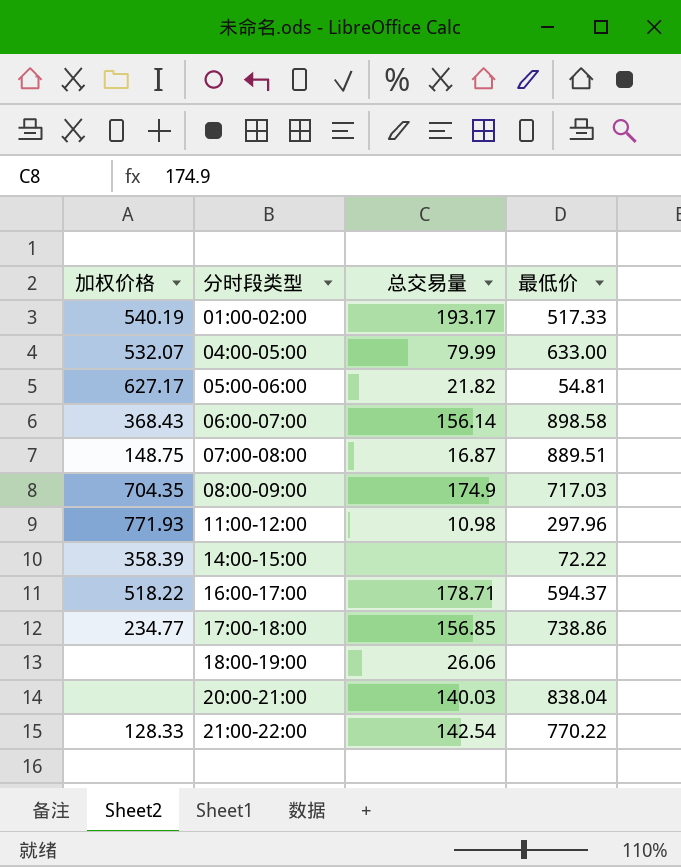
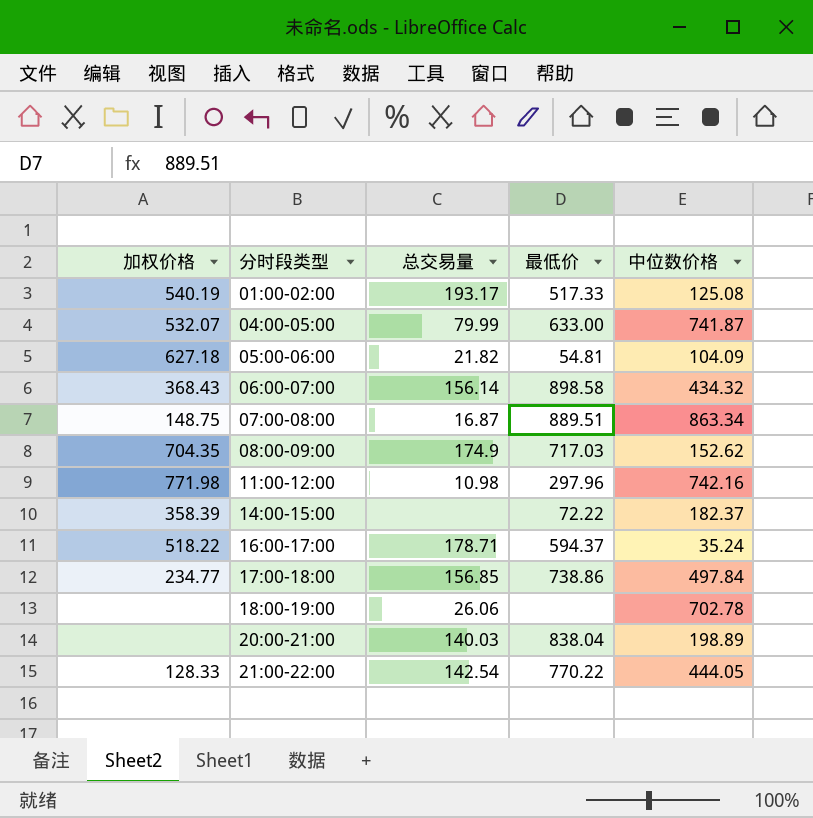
column 中位数价格 | position: none -> 5
05:00-06:00 | 加权价格: 627.17 -> 627.18
11:00-12:00 | 加权价格: 771.93 -> 771.98

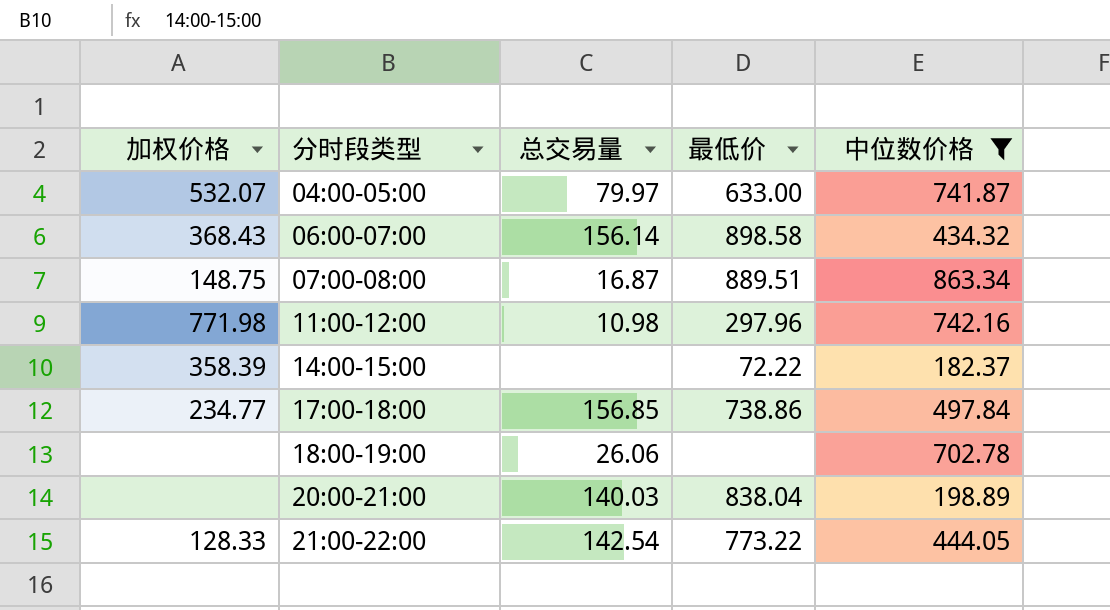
filter: none -> 中位数价格 >= 182.37
04:00-05:00 | 总交易量: 79.99 -> 79.97
21:00-22:00 | 最低价: 770.22 -> 773.22

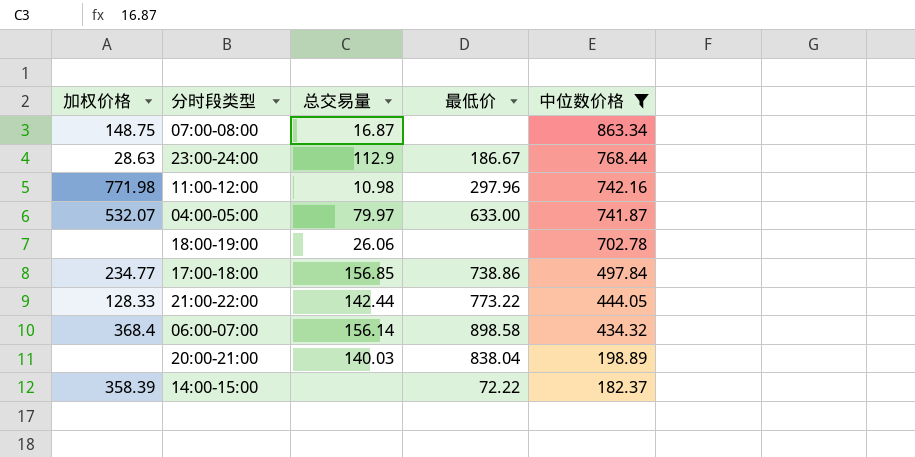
row order: 分时段类型 ascending -> 中位数价格 descending
07:00-08:00 | 最低价: 889.51 -> none
row 23:00-24:00: none -> 28.63 | 112.9 | 186.67 | 768.44
21:00-22:00 | 总交易量: 142.54 -> 142.44
06:00-07:00 | 加权价格: 368.43 -> 368.4

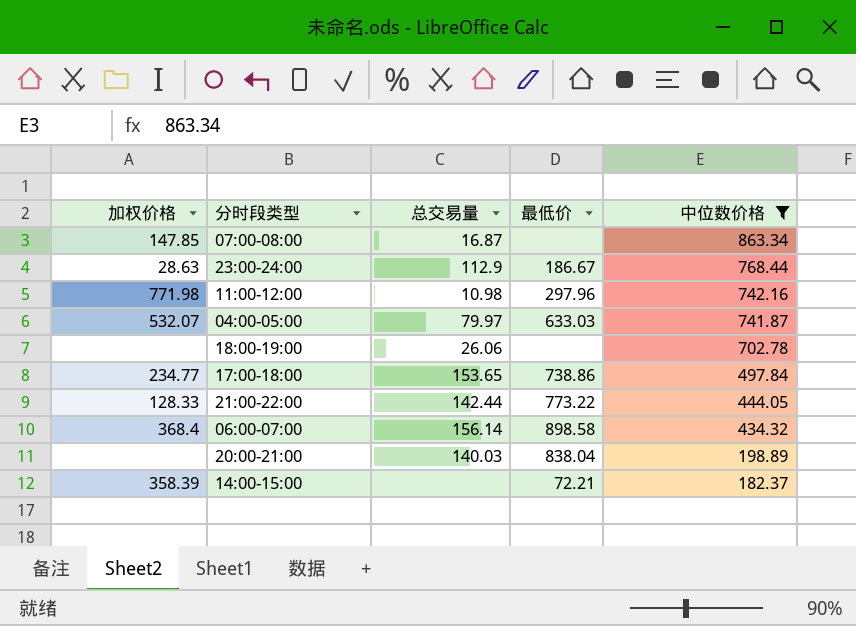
07:00-08:00 | 加权价格: 148.75 -> 147.85
04:00-05:00 | 最低价: 633.00 -> 633.03
17:00-18:00 | 总交易量: 156.85 -> 153.65
14:00-15:00 | 最低价: 72.22 -> 72.21

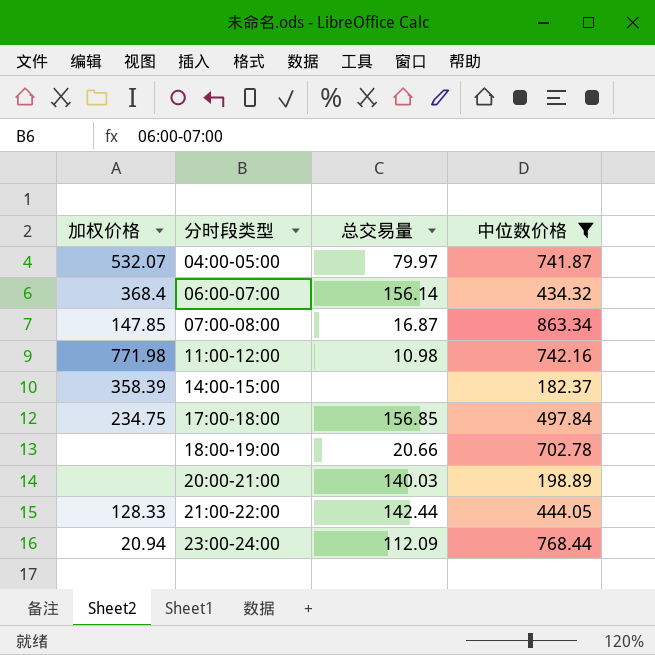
row order: 中位数价格 descending -> 分时段类型 ascending
column 最低价 | position: 4 -> none
17:00-18:00 | 加权价格: 234.77 -> 234.75
17:00-18:00 | 总交易量: 153.65 -> 156.85
18:00-19:00 | 总交易量: 26.06 -> 20.66
23:00-24:00 | 加权价格: 28.63 -> 20.94
23:00-24:00 | 总交易量: 112.9 -> 112.09

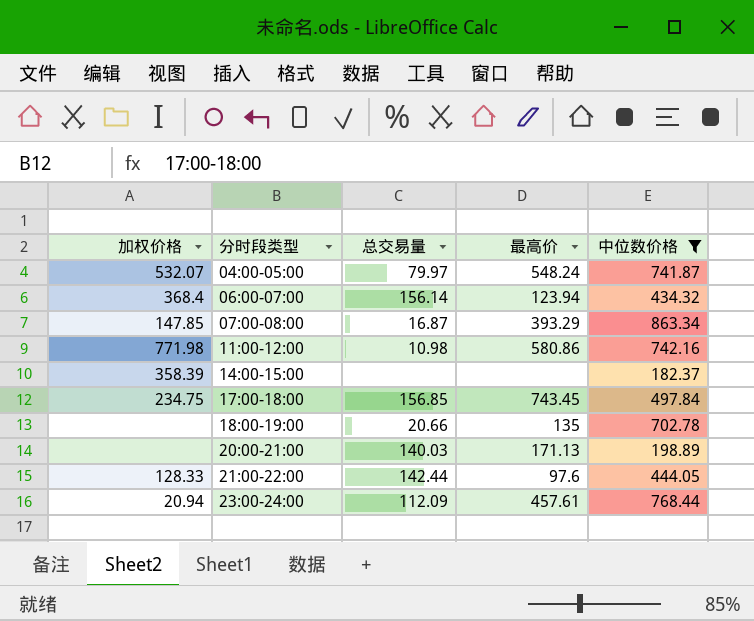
column 最高价 | position: none -> 4

